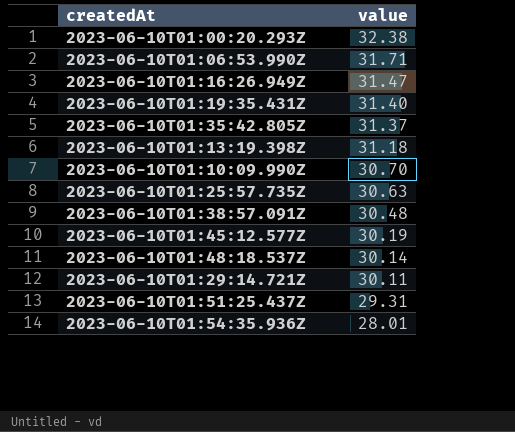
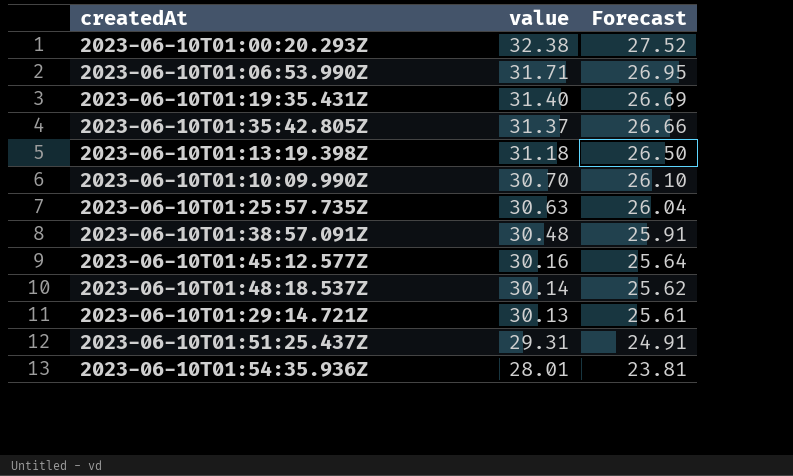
column Forecast | formula: none -> [value] * 0.85
row 2023-06-10T01:16:26.949Z: 31.47 -> none
2023-06-10T01:45:12.577Z | value: 30.19 -> 30.16
2023-06-10T01:29:14.721Z | value: 30.11 -> 30.13

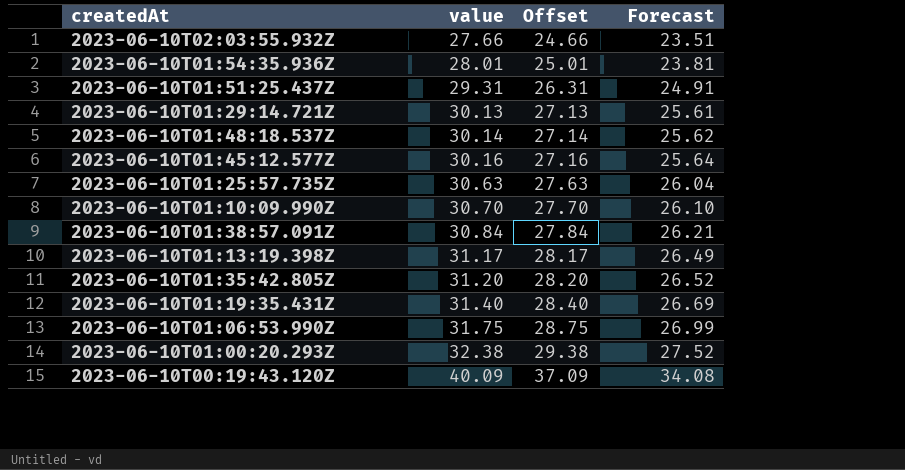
row order: value descending -> value ascending
column Offset | formula: none -> [value] - 3
row 2023-06-10T02:03:55.932Z: none -> 27.66 | 24.66 | 23.51
2023-06-10T01:38:57.091Z | value: 30.48 -> 30.84
2023-06-10T01:38:57.091Z | Forecast: 25.91 -> 26.21
2023-06-10T01:13:19.398Z | value: 31.18 -> 31.17
2023-06-10T01:13:19.398Z | Forecast: 26.50 -> 26.49
2023-06-10T01:35:42.805Z | value: 31.37 -> 31.20
2023-06-10T01:35:42.805Z | Forecast: 26.66 -> 26.52
2023-06-10T01:06:53.990Z | value: 31.71 -> 31.75
2023-06-10T01:06:53.990Z | Forecast: 26.95 -> 26.99
row 2023-06-10T00:19:43.120Z: none -> 40.09 | 37.09 | 34.08

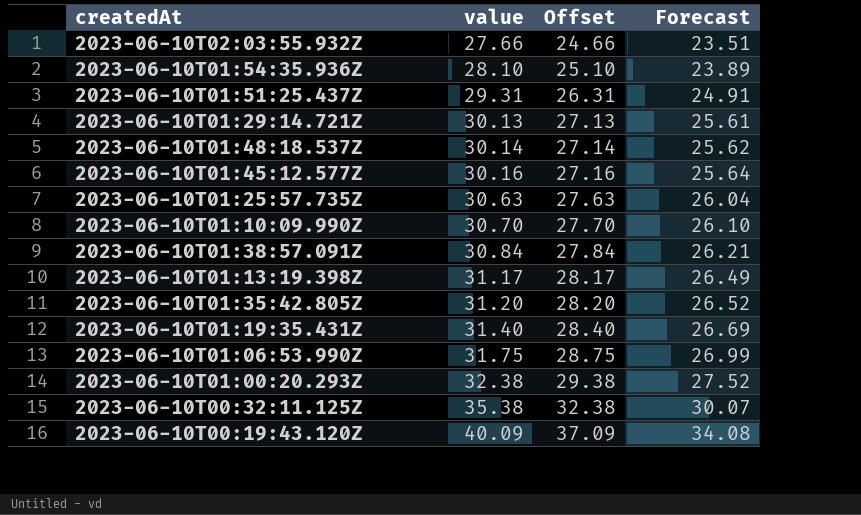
2023-06-10T01:54:35.936Z | value: 28.01 -> 28.10
2023-06-10T01:54:35.936Z | Offset: 25.01 -> 25.10
2023-06-10T01:54:35.936Z | Forecast: 23.81 -> 23.89
row 2023-06-10T00:32:11.125Z: none -> 35.38 | 32.38 | 30.07

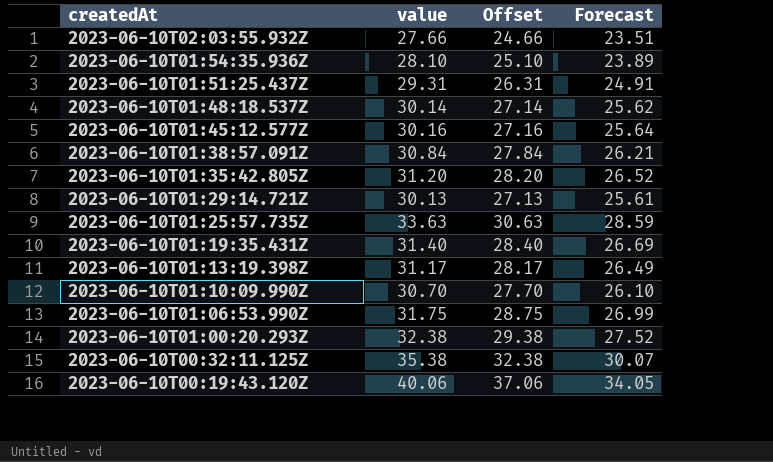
row order: value ascending -> createdAt descending
2023-06-10T01:25:57.735Z | value: 30.63 -> 33.63
2023-06-10T01:25:57.735Z | Offset: 27.63 -> 30.63
2023-06-10T01:25:57.735Z | Forecast: 26.04 -> 28.59
2023-06-10T00:19:43.120Z | value: 40.09 -> 40.06
2023-06-10T00:19:43.120Z | Offset: 37.09 -> 37.06
2023-06-10T00:19:43.120Z | Forecast: 34.08 -> 34.05

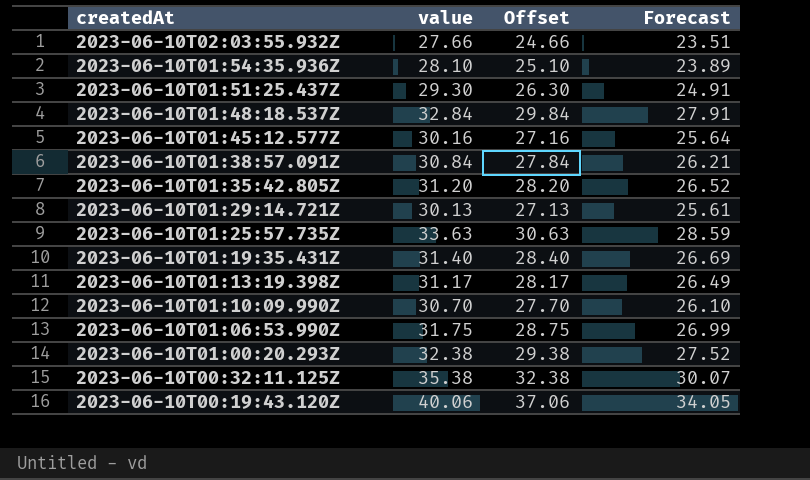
2023-06-10T01:51:25.437Z | value: 29.31 -> 29.30
2023-06-10T01:51:25.437Z | Offset: 26.31 -> 26.30
2023-06-10T01:48:18.537Z | value: 30.14 -> 32.84
2023-06-10T01:48:18.537Z | Offset: 27.14 -> 29.84
2023-06-10T01:48:18.537Z | Forecast: 25.62 -> 27.91

